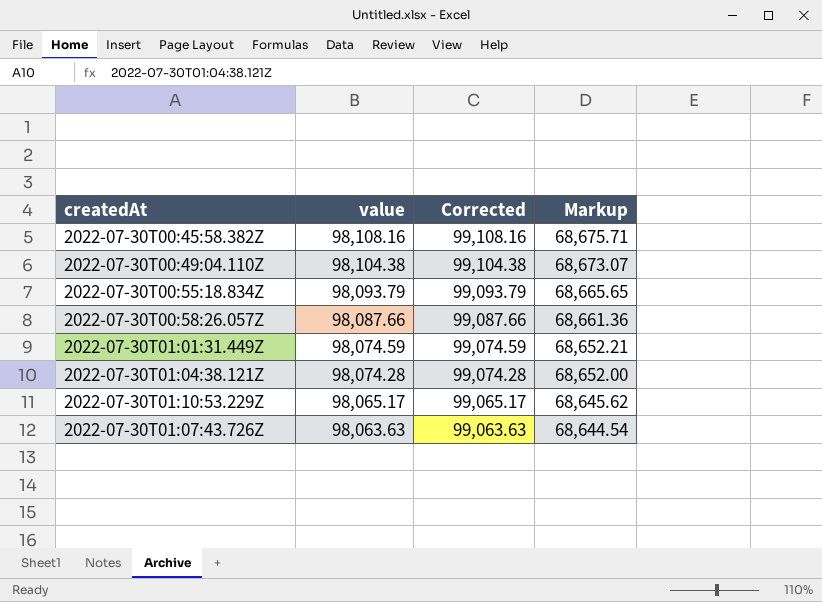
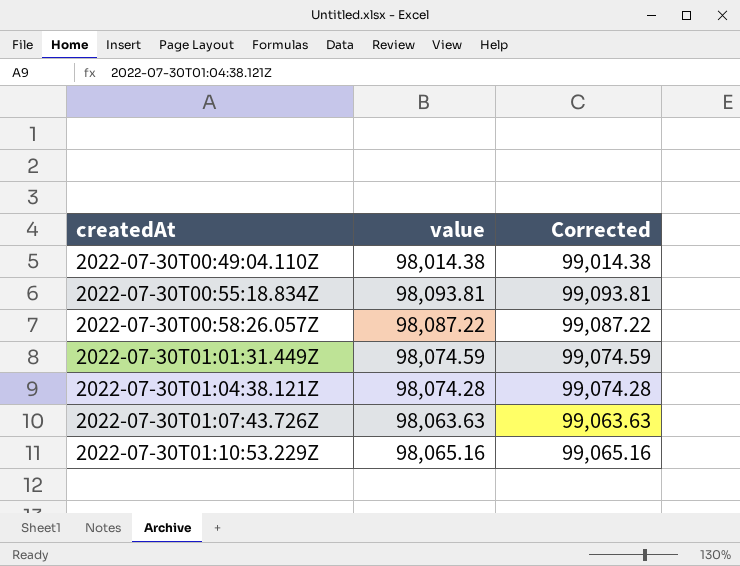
row order: value descending -> createdAt ascending
column Markup | formula: [value] * 0.7 -> none
row 2022-07-30T00:45:58.382Z: 98,108.16 | 99,108.16 | 68,675.71 -> none
2022-07-30T00:49:04.110Z | value: 98,104.38 -> 98,014.38
2022-07-30T00:49:04.110Z | Corrected: 99,104.38 -> 99,014.38
2022-07-30T00:55:18.834Z | value: 98,093.79 -> 98,093.81
2022-07-30T00:55:18.834Z | Corrected: 99,093.79 -> 99,093.81
2022-07-30T00:58:26.057Z | value: 98,087.66 -> 98,087.22
2022-07-30T00:58:26.057Z | Corrected: 99,087.66 -> 99,087.22
2022-07-30T01:10:53.229Z | value: 98,065.17 -> 98,065.16
2022-07-30T01:10:53.229Z | Corrected: 99,065.17 -> 99,065.16

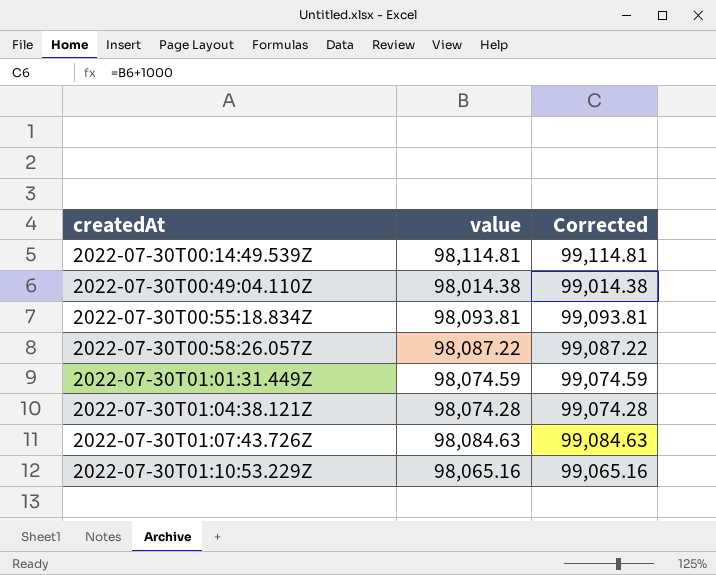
row 2022-07-30T00:14:49.539Z: none -> 98,114.81 | 99,114.81
2022-07-30T01:07:43.726Z | value: 98,063.63 -> 98,084.63
2022-07-30T01:07:43.726Z | Corrected: 99,063.63 -> 99,084.63

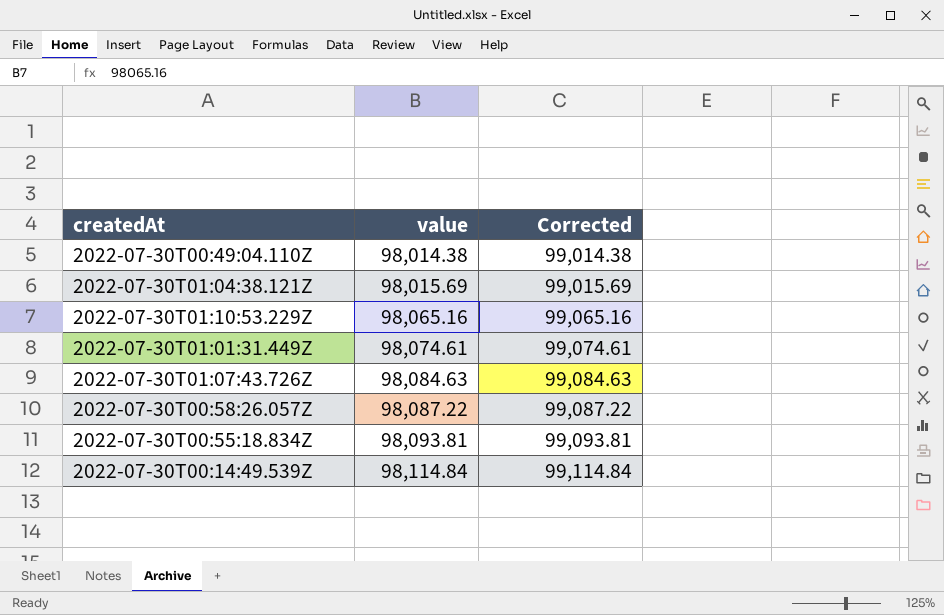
row order: createdAt ascending -> value ascending
2022-07-30T01:04:38.121Z | value: 98,074.28 -> 98,015.69
2022-07-30T01:04:38.121Z | Corrected: 99,074.28 -> 99,015.69
2022-07-30T01:01:31.449Z | value: 98,074.59 -> 98,074.61
2022-07-30T01:01:31.449Z | Corrected: 99,074.59 -> 99,074.61
2022-07-30T00:14:49.539Z | value: 98,114.81 -> 98,114.84
2022-07-30T00:14:49.539Z | Corrected: 99,114.81 -> 99,114.84

